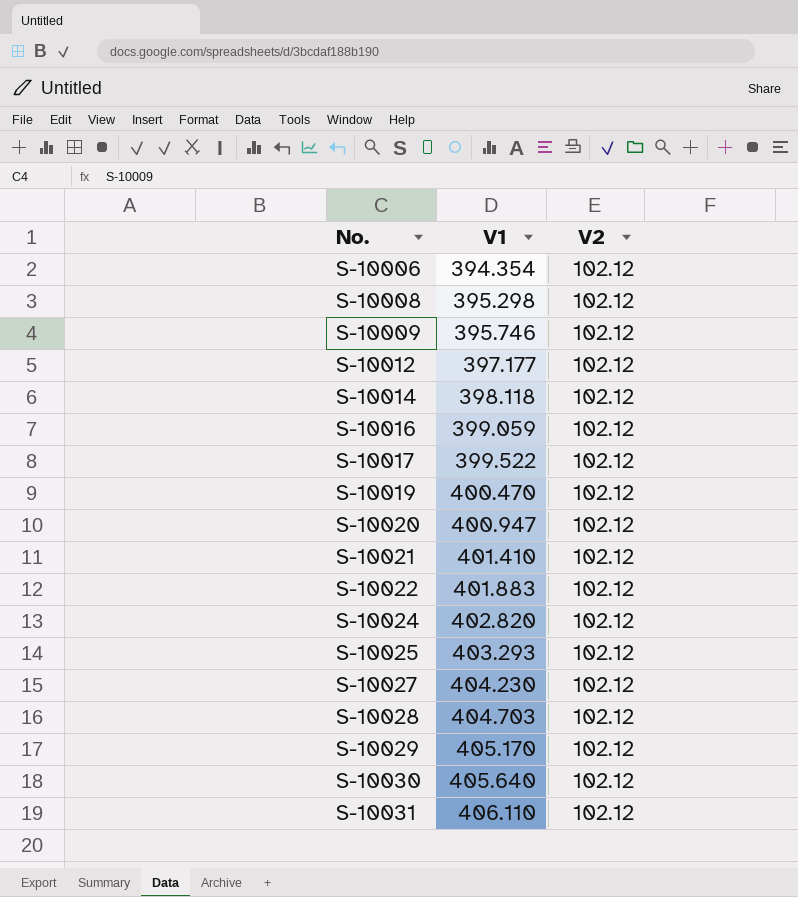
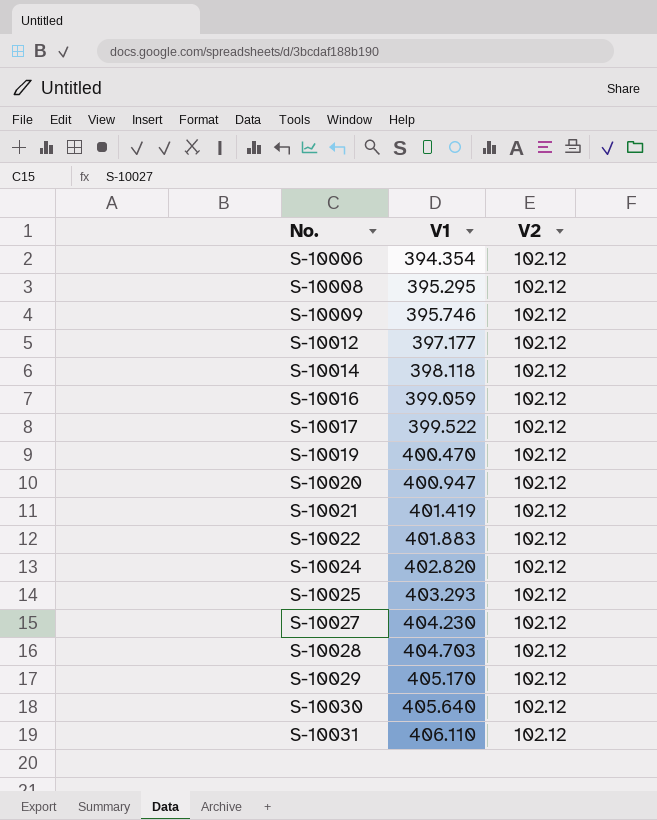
S-10008 | V1: 395.298 -> 395.295
S-10021 | V1: 401.410 -> 401.419

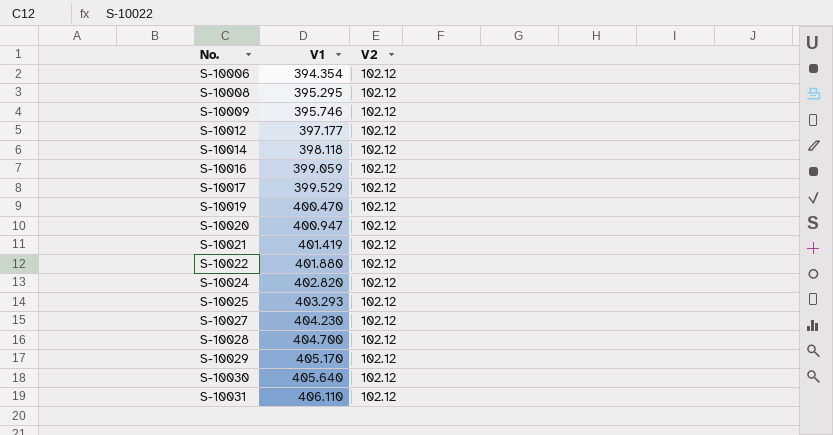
S-10017 | V1: 399.522 -> 399.529
S-10022 | V1: 401.883 -> 401.880
S-10028 | V1: 404.703 -> 404.700

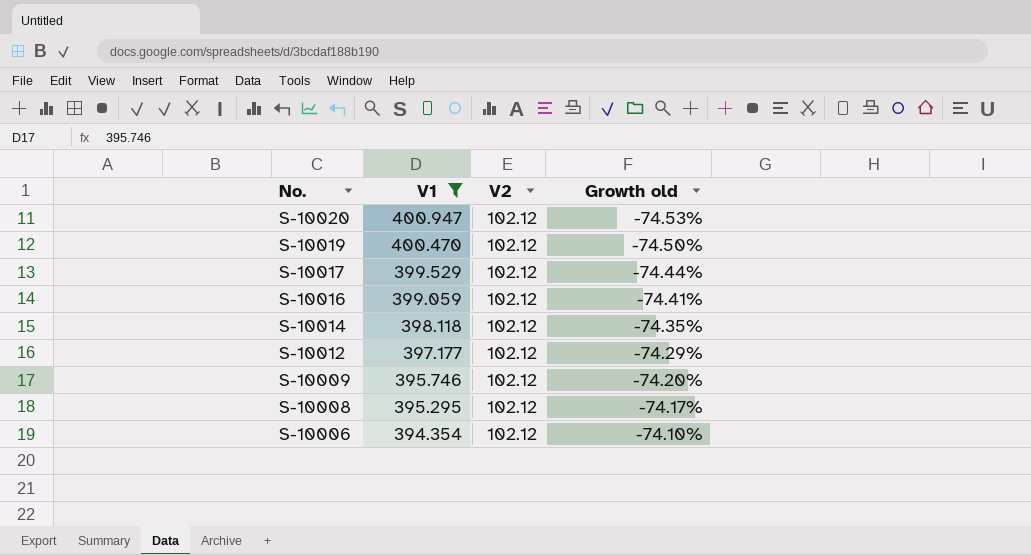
filter: none -> V1 <= 400.947
row order: No. ascending -> No. descending
column Growth old | formula: none -> ([V2] - [V1]) / [V1]

